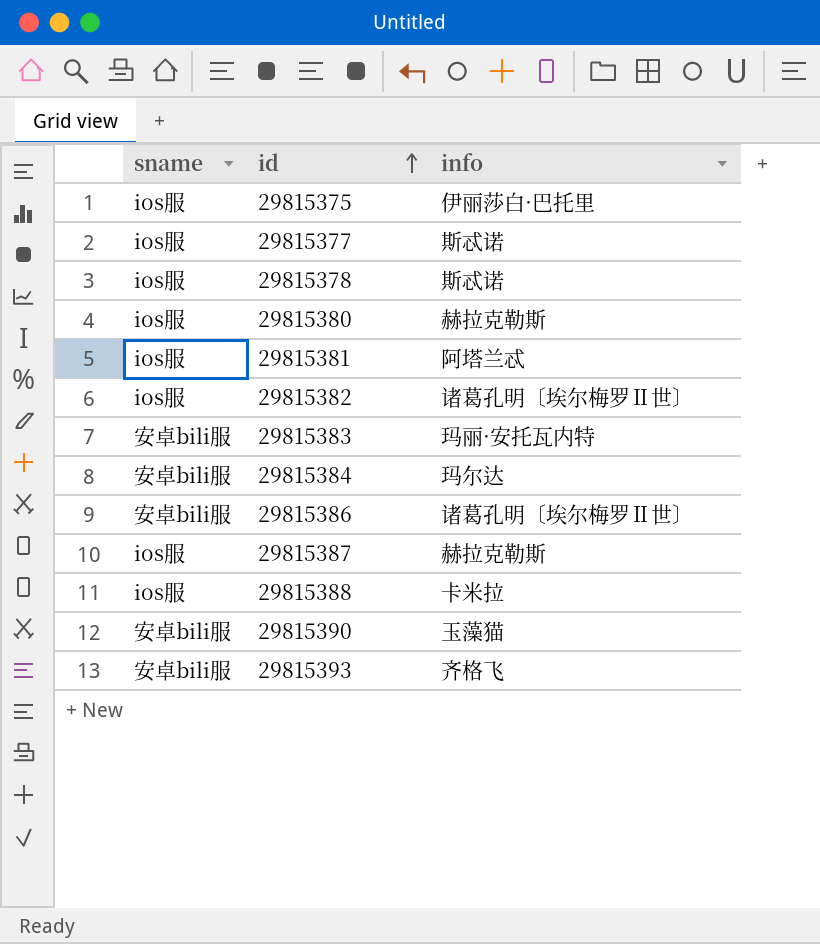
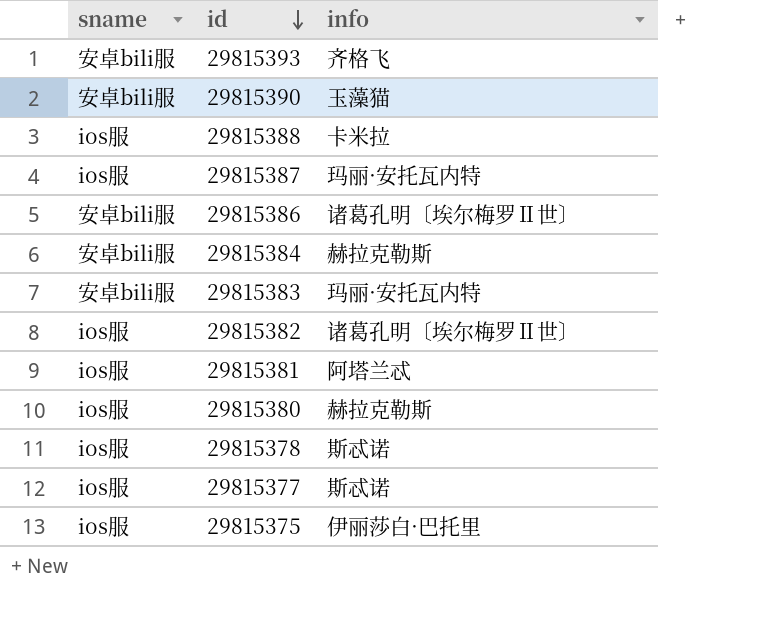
row order: id ascending -> id descending
29815387 | info: 赫拉克勒斯 -> 玛丽·安托瓦内特
29815384 | info: 玛尔达 -> 赫拉克勒斯

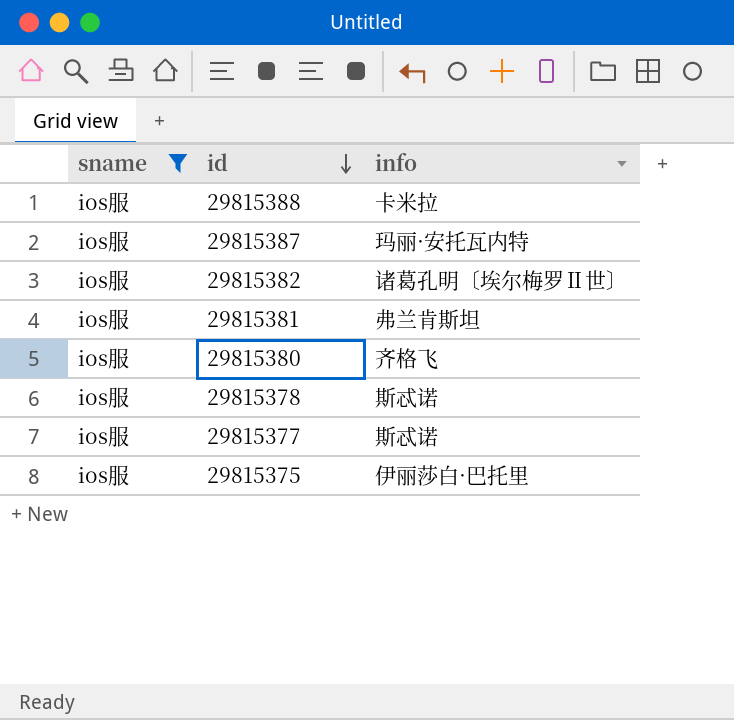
filter: none -> sname = ios服
29815381 | info: 阿塔兰忒 -> 弗兰肯斯坦
29815380 | info: 赫拉克勒斯 -> 齐格飞

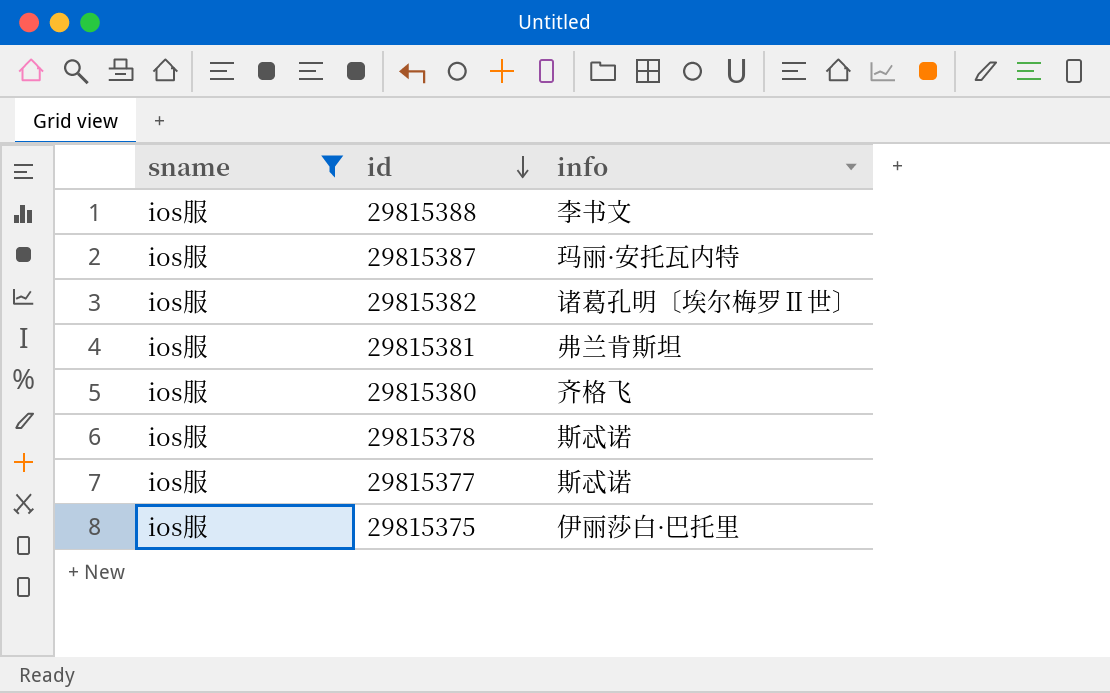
29815388 | info: 卡米拉 -> 李书文

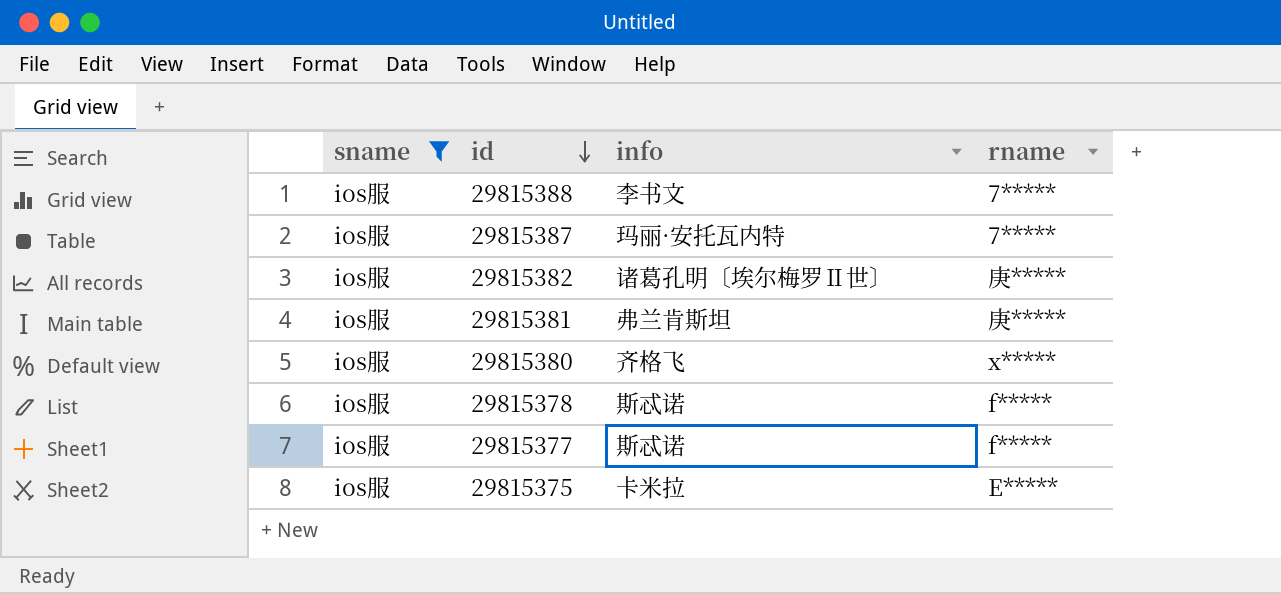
column rname | position: none -> 4
29815375 | info: 伊丽莎白·巴托里 -> 卡米拉

